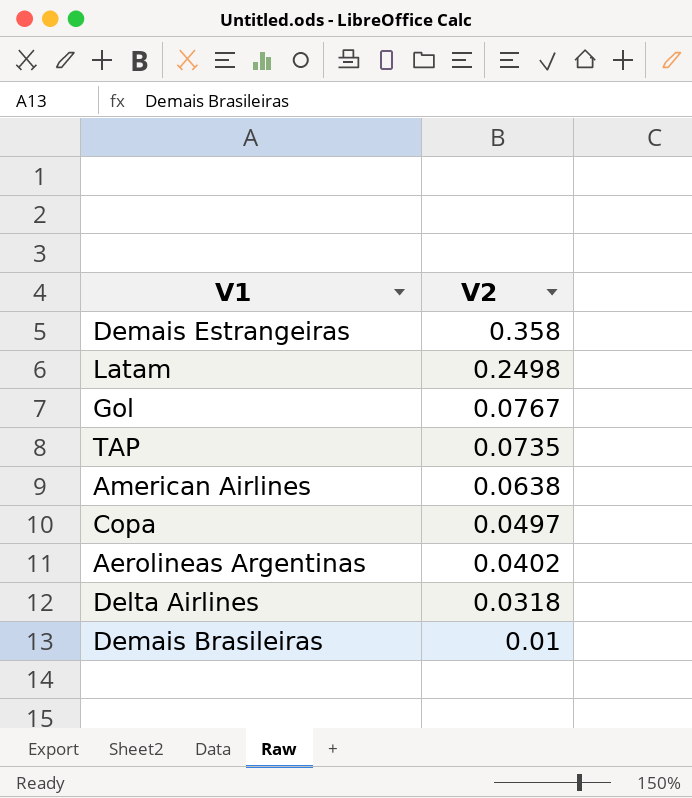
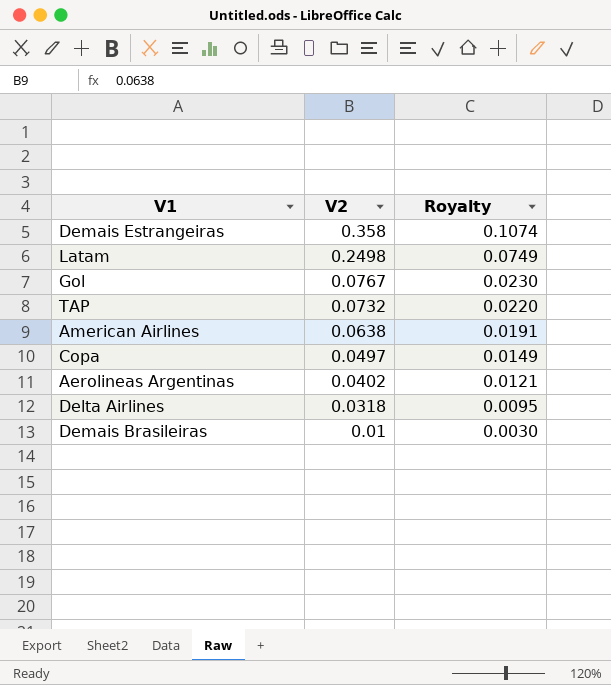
column Royalty | formula: none -> [V2] * 0.3
TAP | V2: 0.0735 -> 0.0732

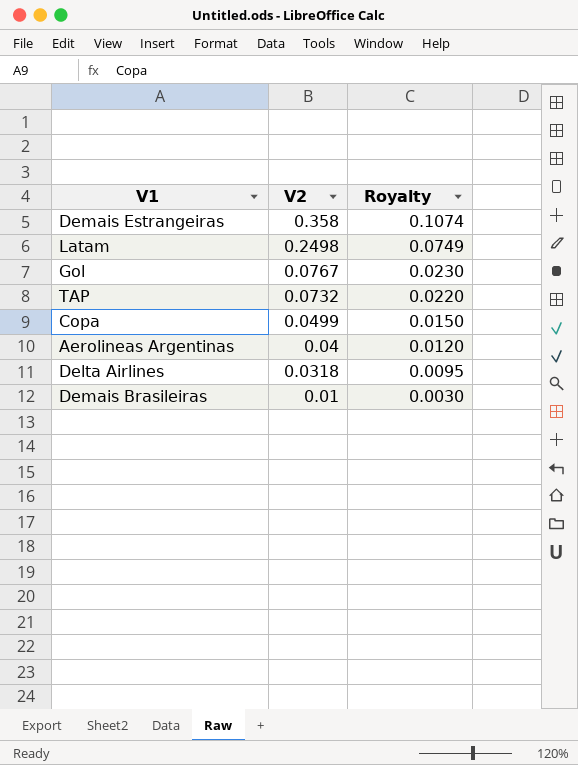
row American Airlines: 0.0638 | 0.0191 -> none
Copa | V2: 0.0497 -> 0.0499
Copa | Royalty: 0.0149 -> 0.0150
Aerolineas Argentinas | V2: 0.0402 -> 0.04
Aerolineas Argentinas | Royalty: 0.0121 -> 0.0120

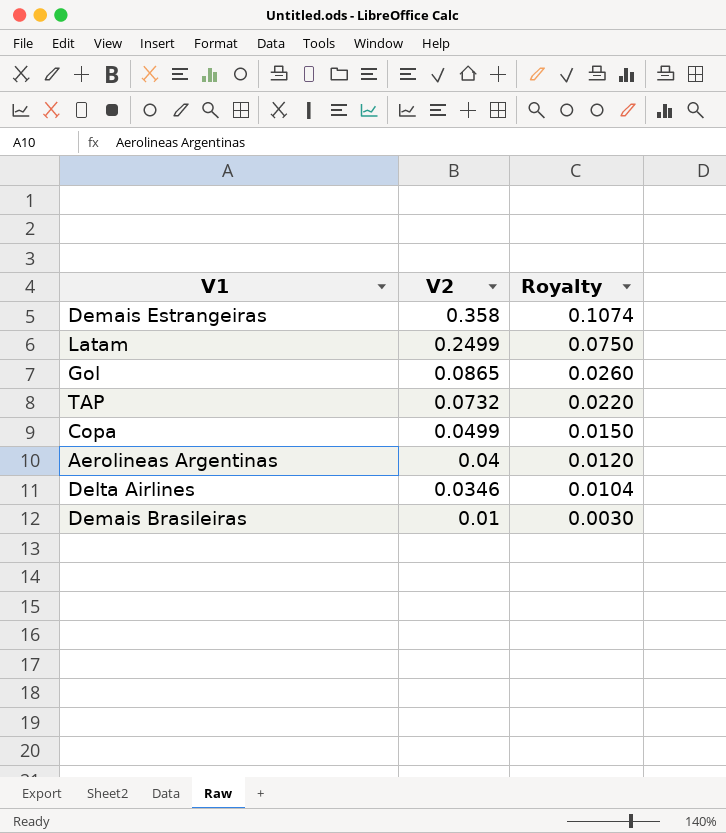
Latam | V2: 0.2498 -> 0.2499
Latam | Royalty: 0.0749 -> 0.0750
Gol | V2: 0.0767 -> 0.0865
Gol | Royalty: 0.0230 -> 0.0260
Delta Airlines | V2: 0.0318 -> 0.0346
Delta Airlines | Royalty: 0.0095 -> 0.0104

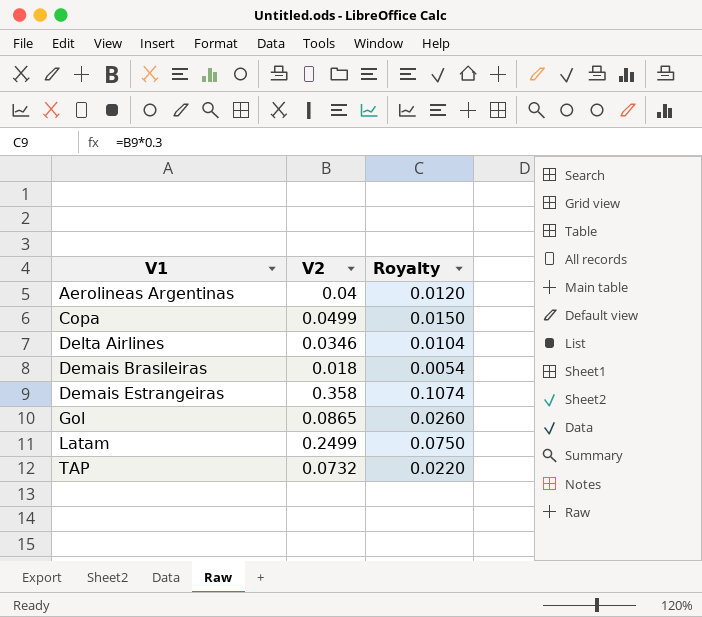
row order: V2 descending -> V1 ascending
Demais Brasileiras | V2: 0.01 -> 0.018
Demais Brasileiras | Royalty: 0.0030 -> 0.0054

